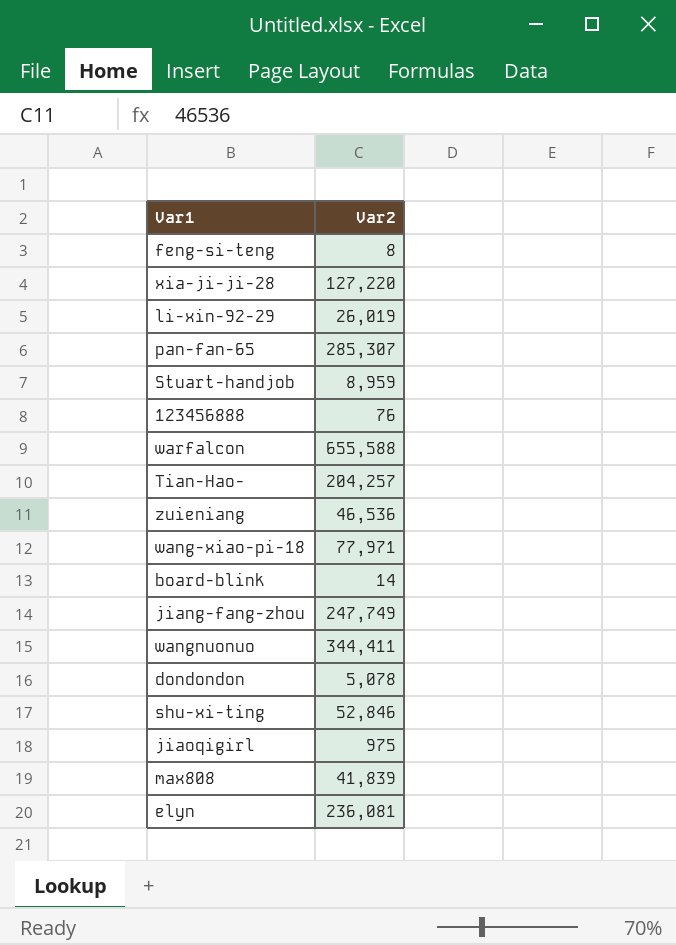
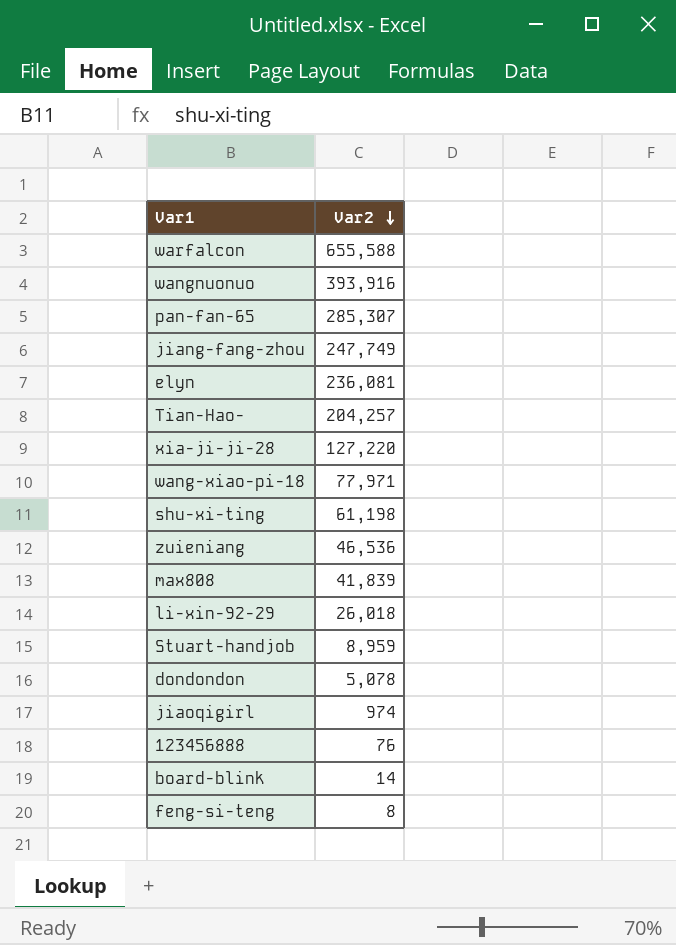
row order: none -> Var2 descending
wangnuonuo | Var2: 344,411 -> 393,916
shu-xi-ting | Var2: 52,846 -> 61,198
li-xin-92-29 | Var2: 26,019 -> 26,018
jiaoqigirl | Var2: 975 -> 974

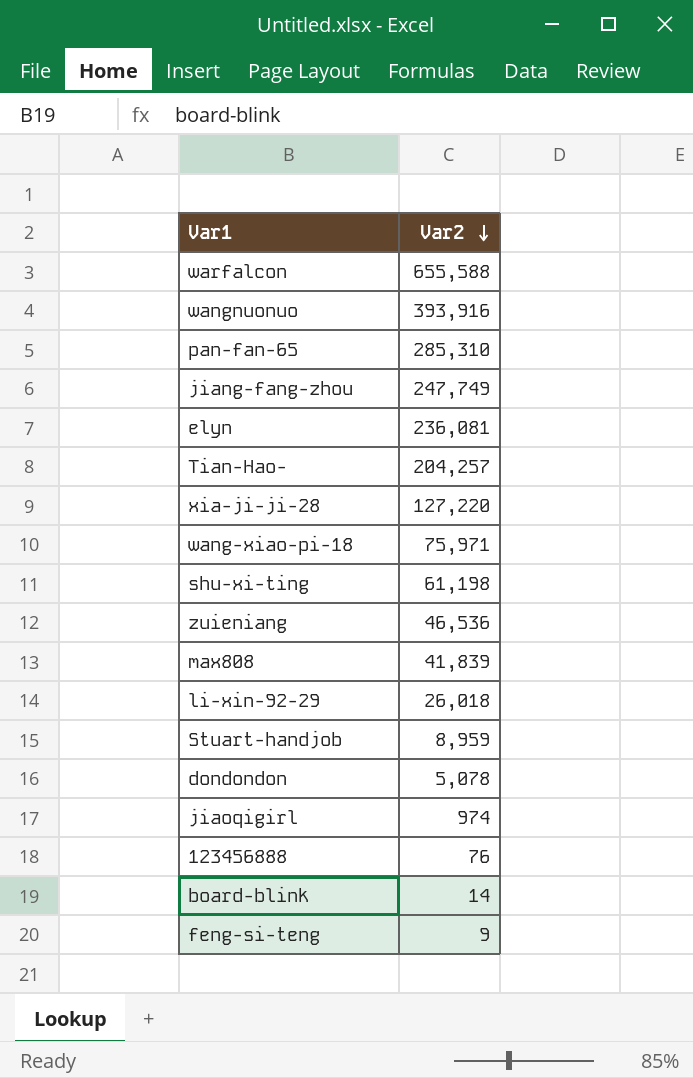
pan-fan-65 | Var2: 285,307 -> 285,310
wang-xiao-pi-18 | Var2: 77,971 -> 75,971
feng-si-teng | Var2: 8 -> 9

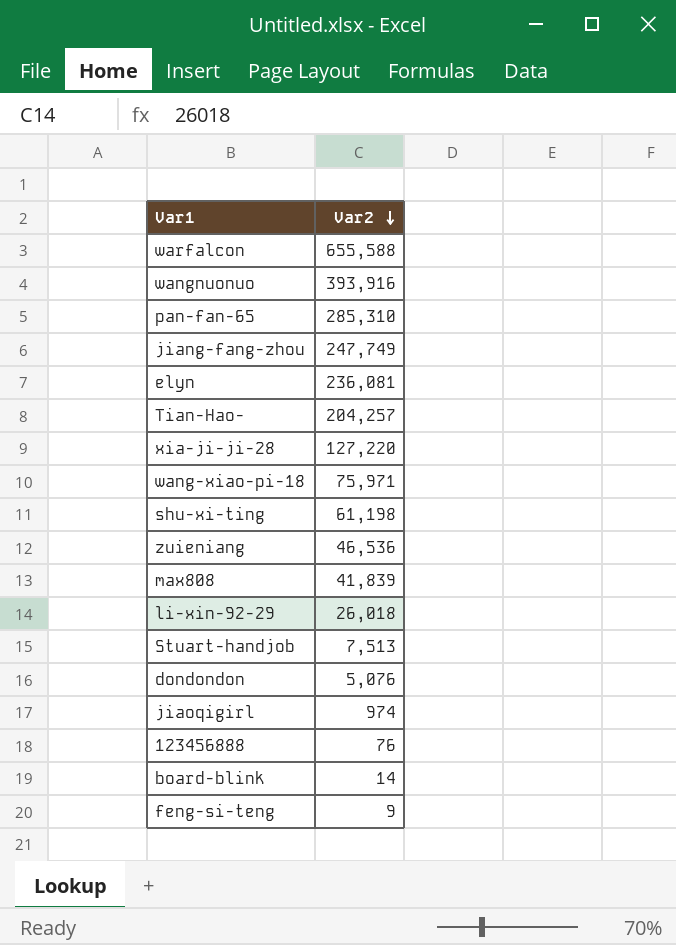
Stuart-handjob | Var2: 8,959 -> 7,513
dondondon | Var2: 5,078 -> 5,076

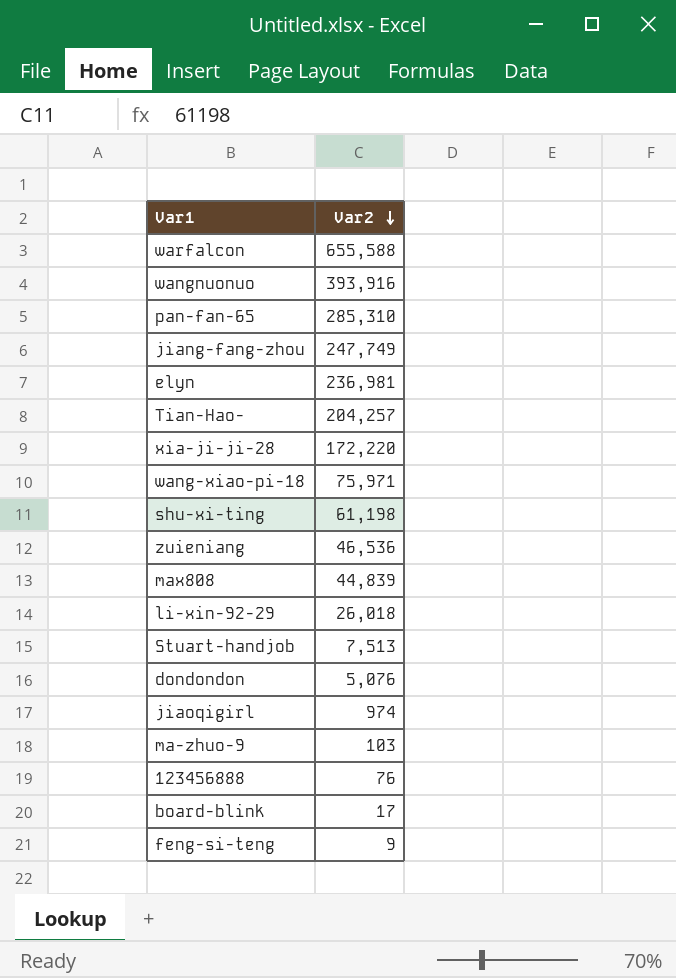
elyn | Var2: 236,081 -> 236,981
xia-ji-ji-28 | Var2: 127,220 -> 172,220
max808 | Var2: 41,839 -> 44,839
row ma-zhuo-9: none -> 103
board-blink | Var2: 14 -> 17

